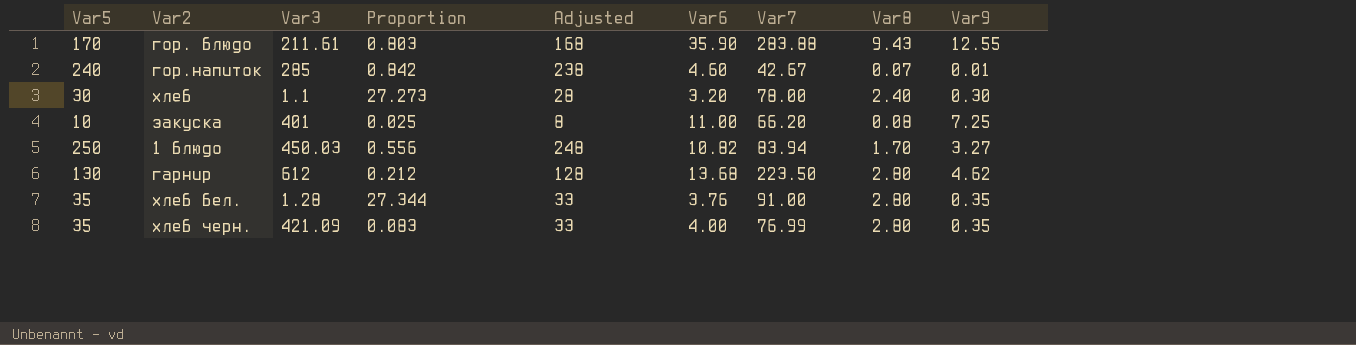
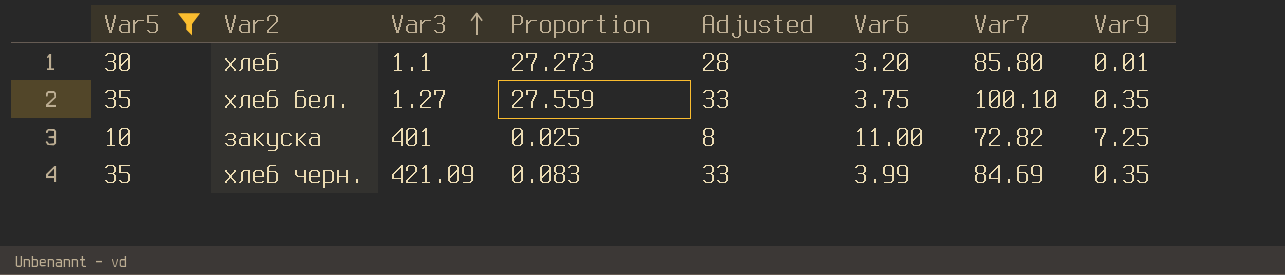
filter: none -> Var5 <= 35
row order: none -> Var3 ascending
column Var8 | position: 8 -> none
хлеб | Var7: 78.00 -> 85.80
хлеб | Var9: 0.30 -> 0.01
хлеб бел. | Var3: 1.28 -> 1.27
хлеб бел. | Proportion: 27.344 -> 27.559
хлеб бел. | Var6: 3.76 -> 3.75
хлеб бел. | Var7: 91.00 -> 100.10
закуска | Var7: 66.20 -> 72.82
хлеб черн. | Var6: 4.00 -> 3.99
хлеб черн. | Var7: 76.99 -> 84.69

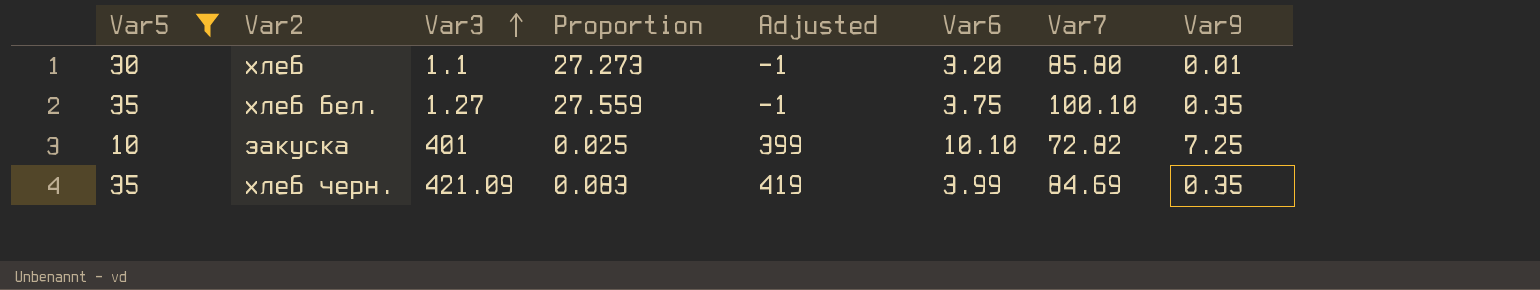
column Adjusted | formula: [Var5] - 2 -> [Var3] - 2
закуска | Var6: 11.00 -> 10.10

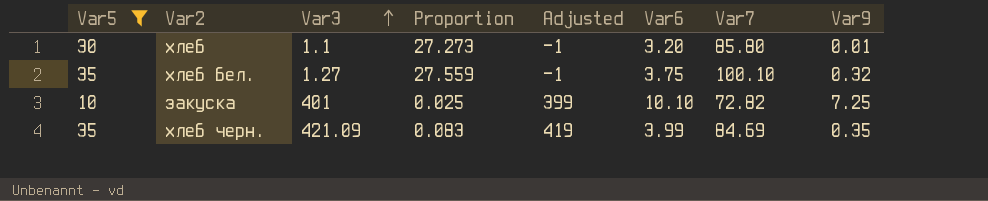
хлеб бел. | Var9: 0.35 -> 0.32

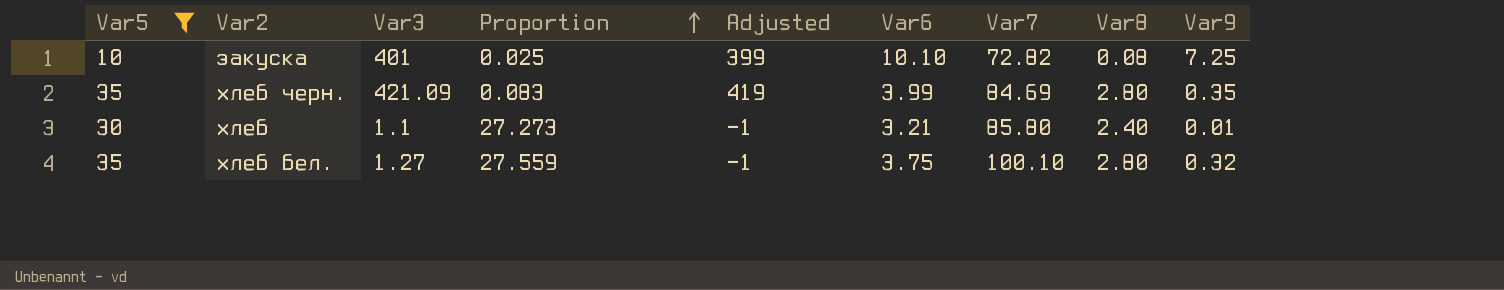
row order: Var3 ascending -> Proportion ascending
column Var8 | position: none -> 8
хлеб | Var6: 3.20 -> 3.21

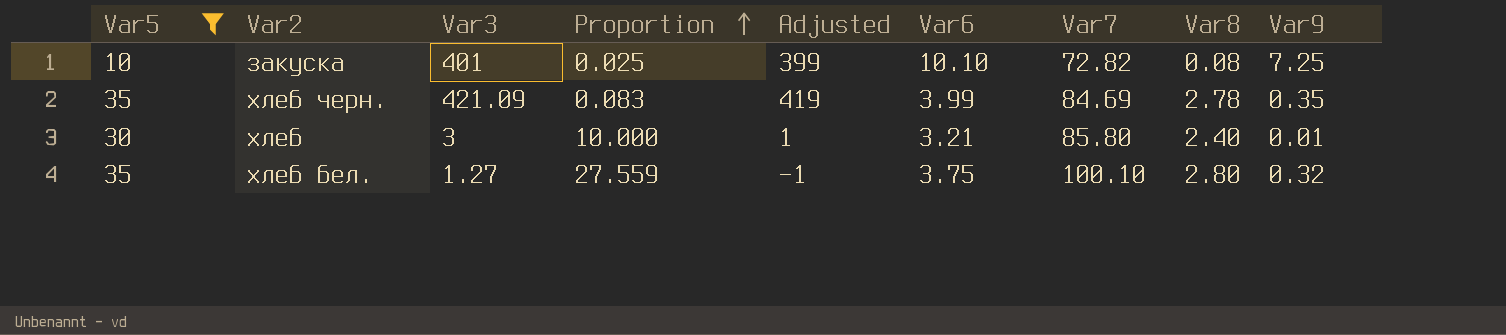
хлеб черн. | Var8: 2.80 -> 2.78
хлеб | Var3: 1.1 -> 3
хлеб | Proportion: 27.273 -> 10.000
хлеб | Adjusted: -1 -> 1

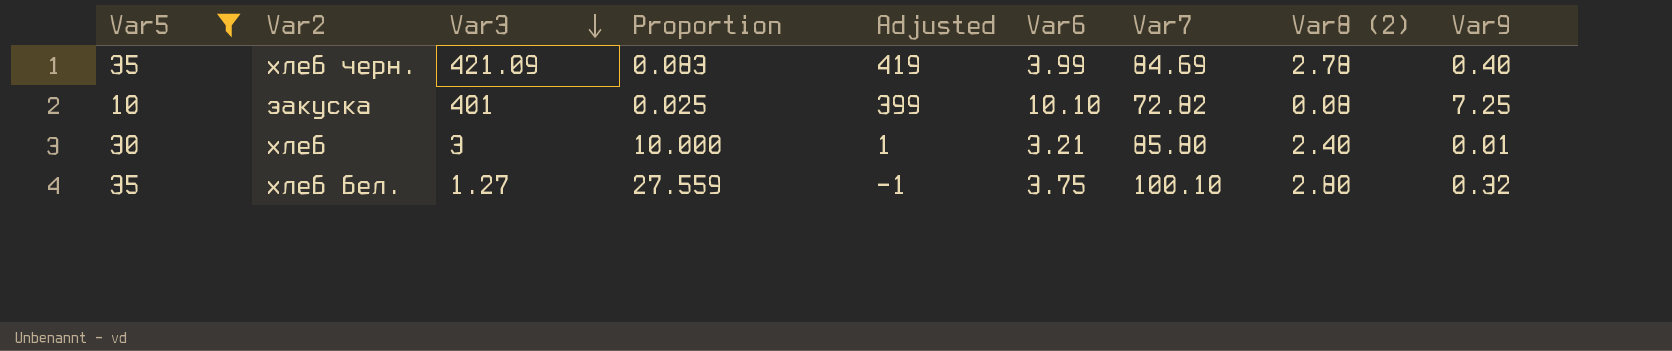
row order: Proportion ascending -> Var3 descending
column name: Var8 -> Var8 (2)
хлеб черн. | Var9: 0.35 -> 0.40

